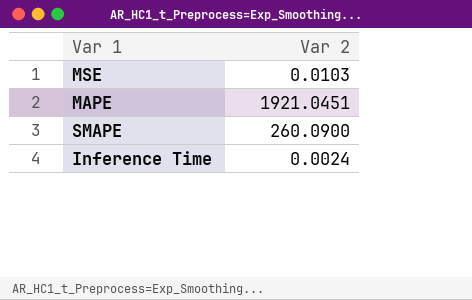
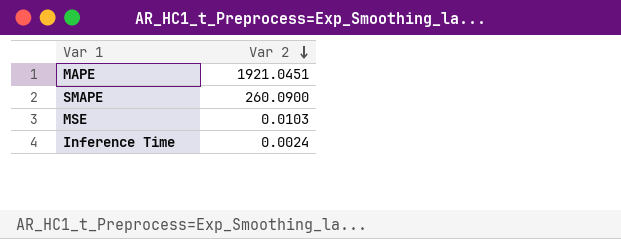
row order: none -> Var 2 descending

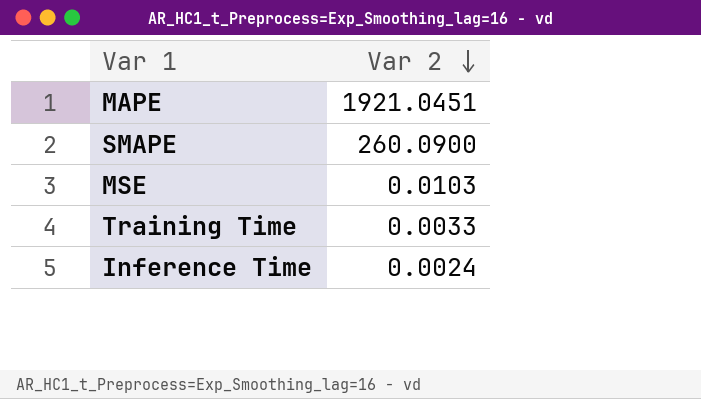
row Training Time: none -> 0.0033

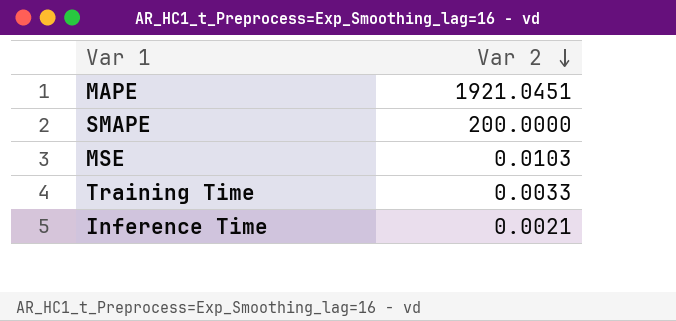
SMAPE | Var 2: 260.0900 -> 200.0000
Inference Time | Var 2: 0.0024 -> 0.0021

